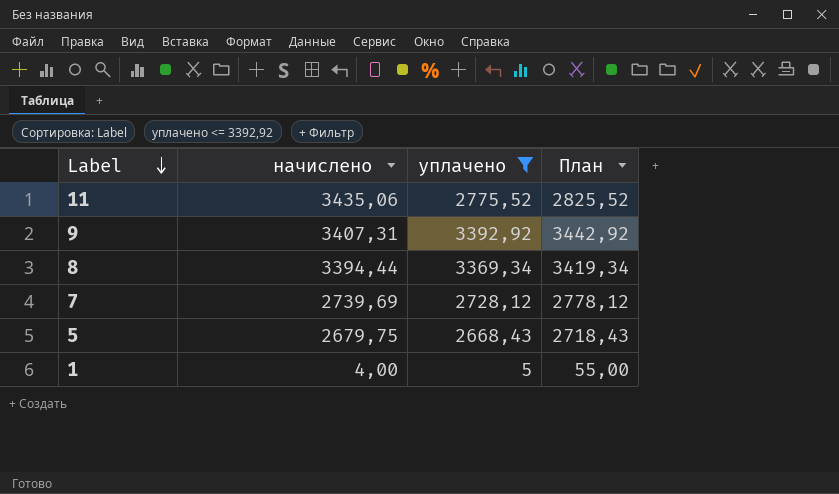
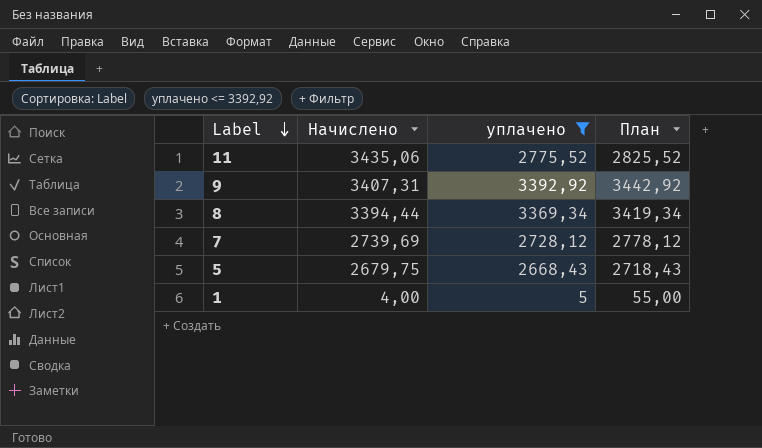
column name: начислено -> Начислено

